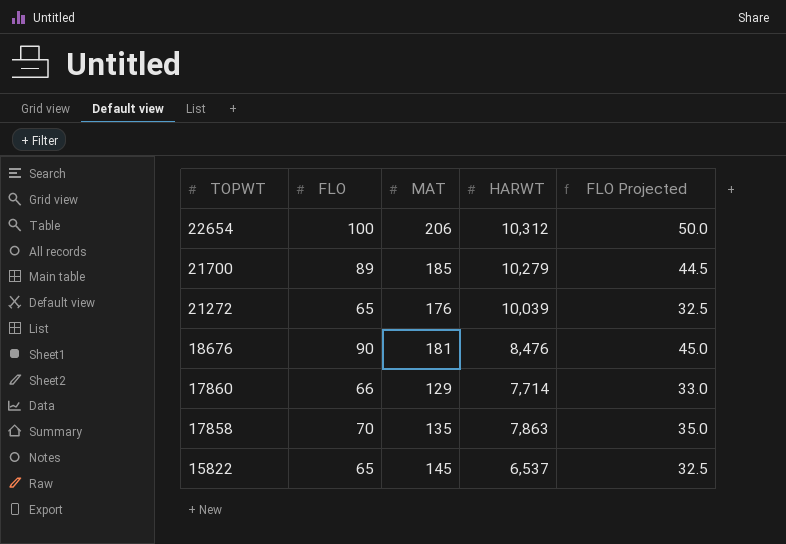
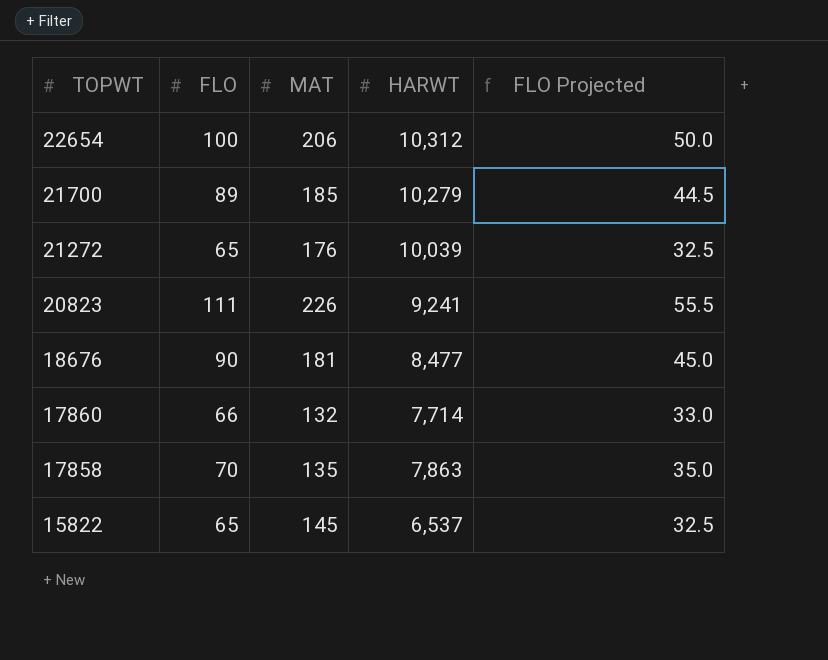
row 20823: none -> 111 | 226 | 9,241 | 55.5
18676 | HARWT: 8,476 -> 8,477
17860 | MAT: 129 -> 132

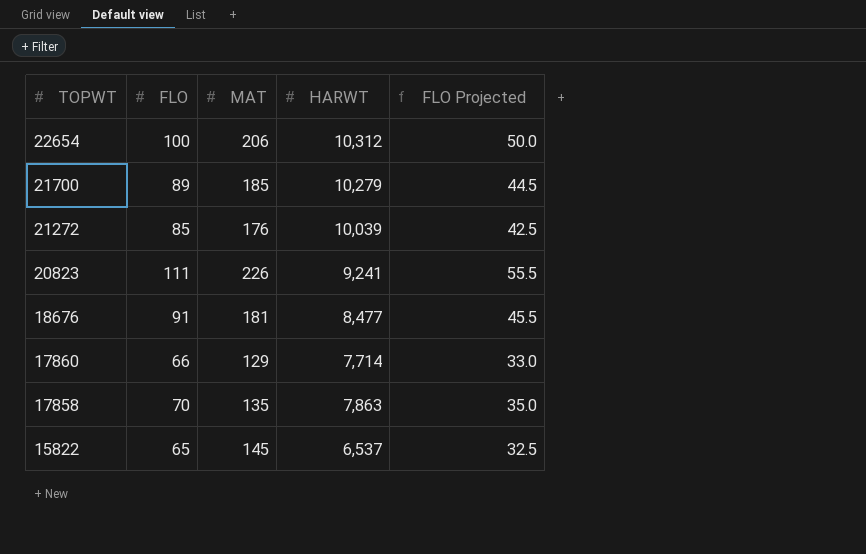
21272 | FLO: 65 -> 85
21272 | FLO Projected: 32.5 -> 42.5
18676 | FLO: 90 -> 91
18676 | FLO Projected: 45.0 -> 45.5
17860 | MAT: 132 -> 129

